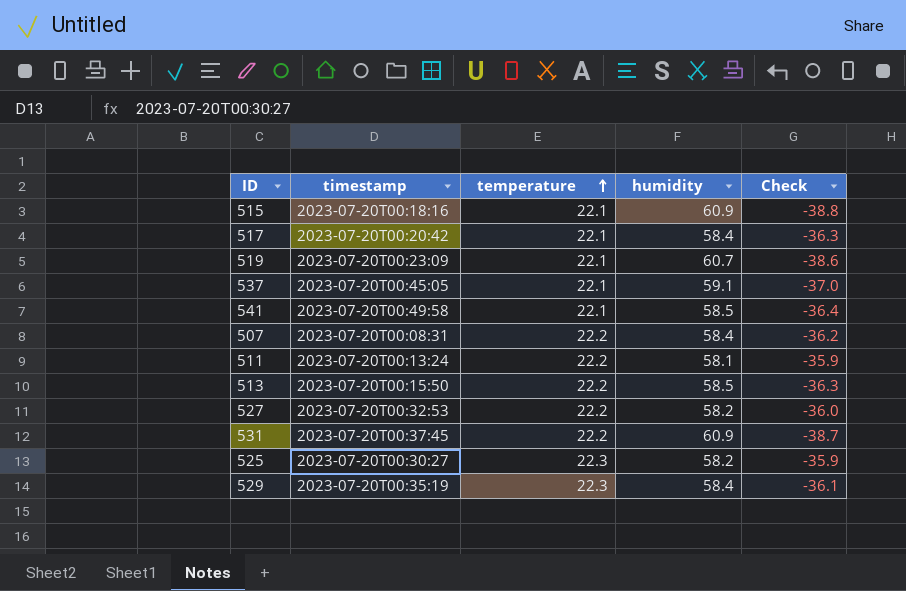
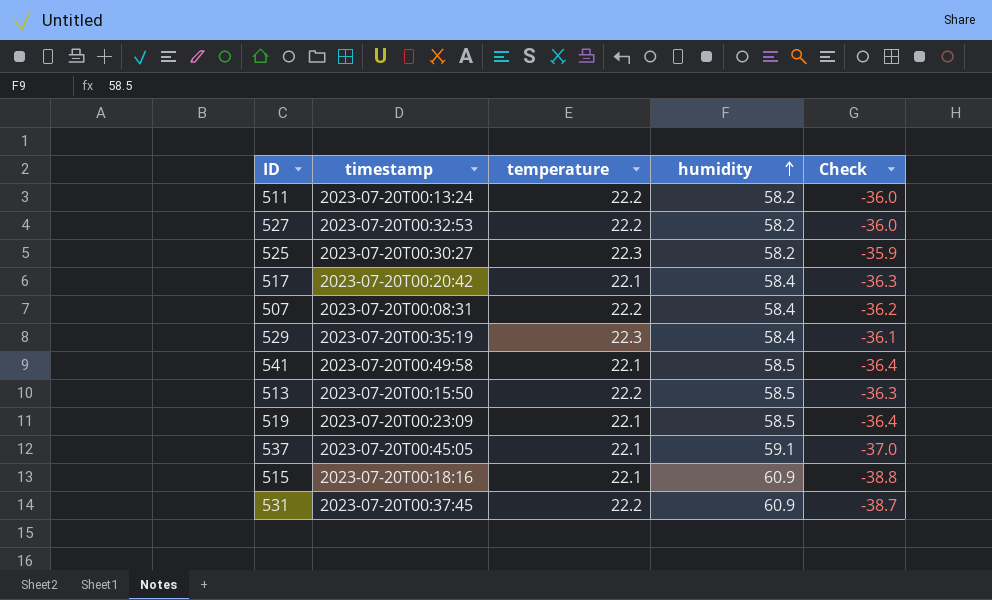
row order: temperature ascending -> humidity ascending
511 | humidity: 58.1 -> 58.2
511 | Check: -35.9 -> -36.0
519 | humidity: 60.7 -> 58.5
519 | Check: -38.6 -> -36.4

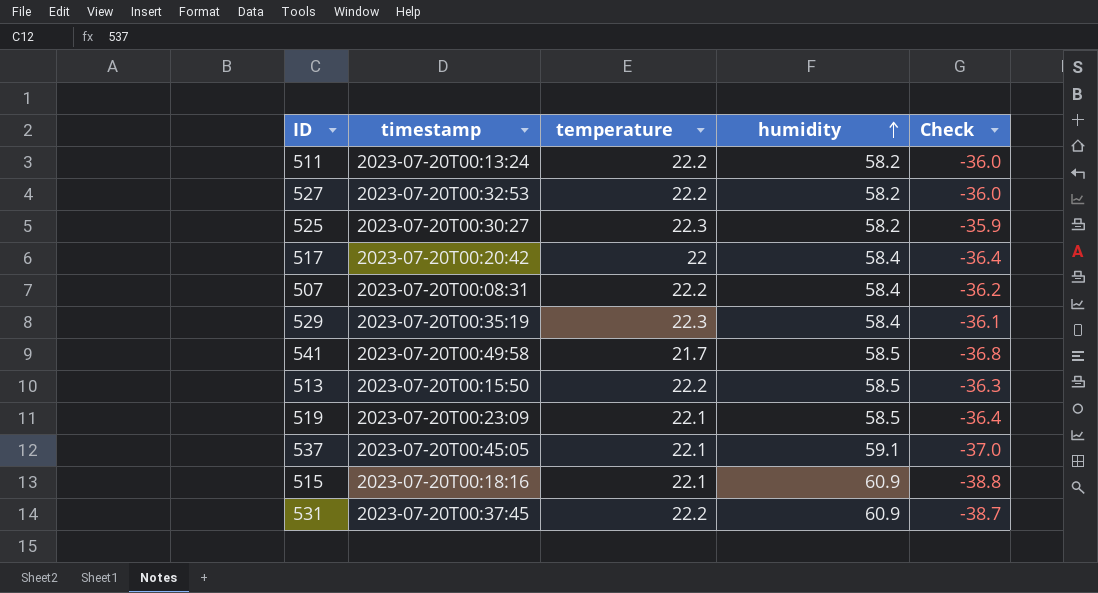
517 | temperature: 22.1 -> 22
517 | Check: -36.3 -> -36.4
541 | temperature: 22.1 -> 21.7
541 | Check: -36.4 -> -36.8

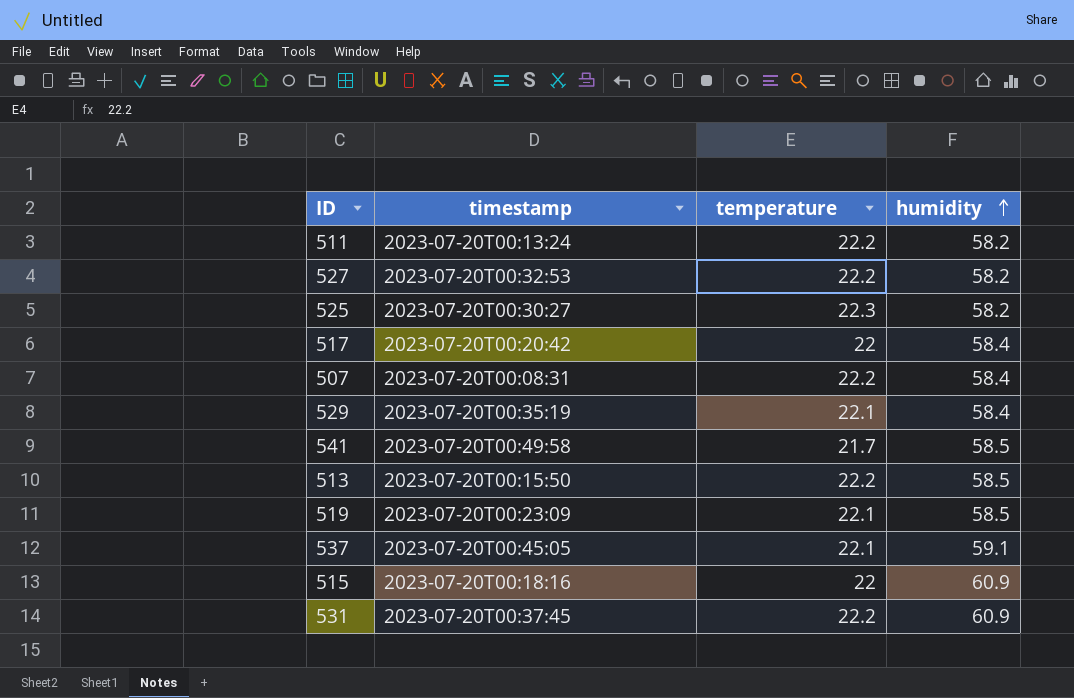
column Check | formula: [temperature] - [humidity] -> none
529 | temperature: 22.3 -> 22.1
515 | temperature: 22.1 -> 22

